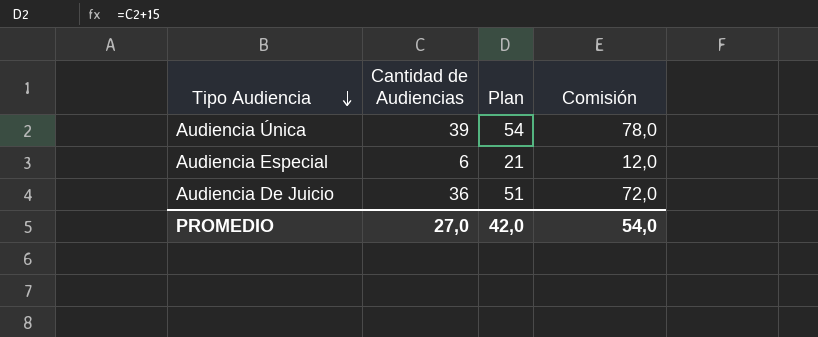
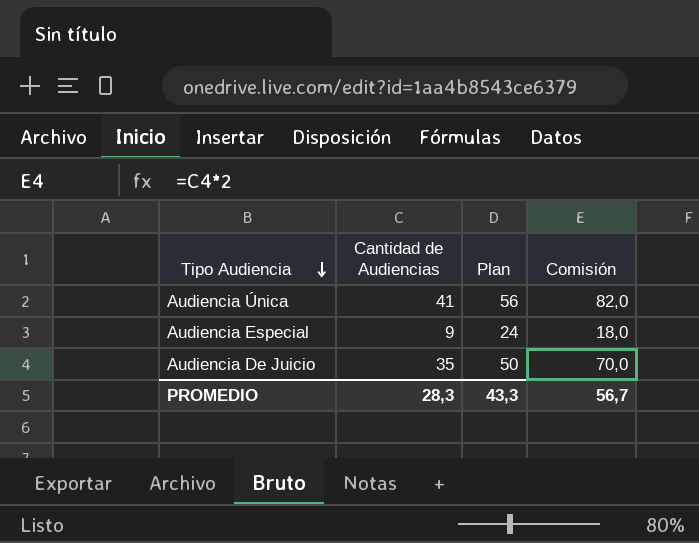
Audiencia Única | Cantidad de Audiencias: 39 -> 41
Audiencia Única | Plan: 54 -> 56
Audiencia Única | Comisión: 78,0 -> 82,0
Audiencia Especial | Cantidad de Audiencias: 6 -> 9
Audiencia Especial | Plan: 21 -> 24
Audiencia Especial | Comisión: 12,0 -> 18,0
Audiencia De Juicio | Cantidad de Audiencias: 36 -> 35
Audiencia De Juicio | Plan: 51 -> 50
Audiencia De Juicio | Comisión: 72,0 -> 70,0
PROMEDIO | Cantidad de Audiencias: 27,0 -> 28,3
PROMEDIO | Plan: 42,0 -> 43,3
PROMEDIO | Comisión: 54,0 -> 56,7

